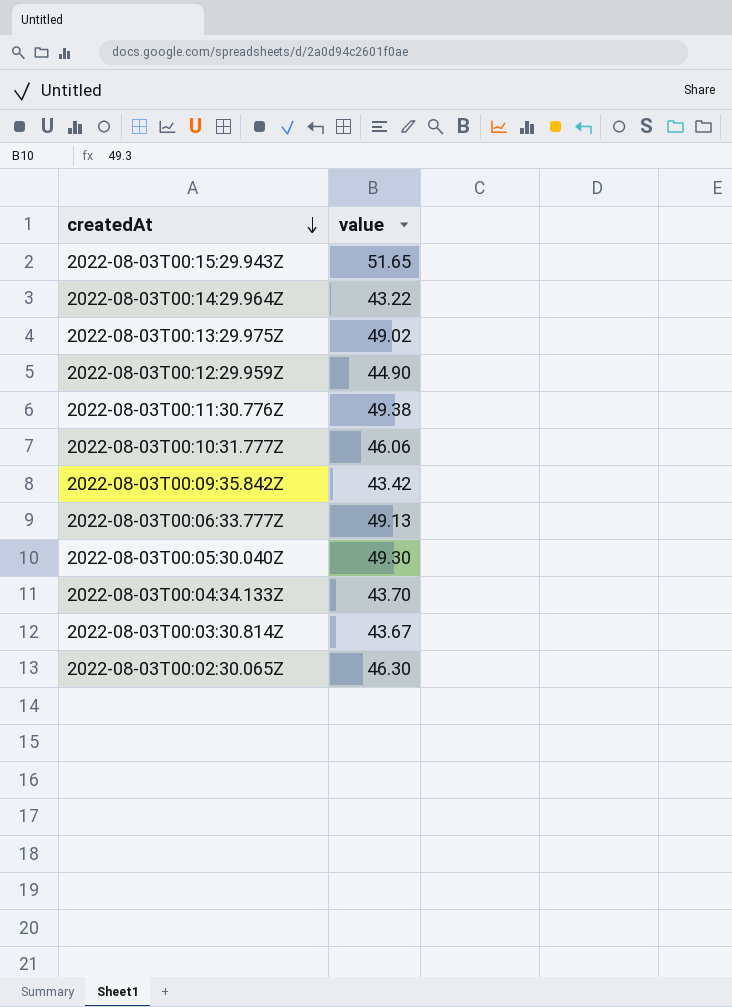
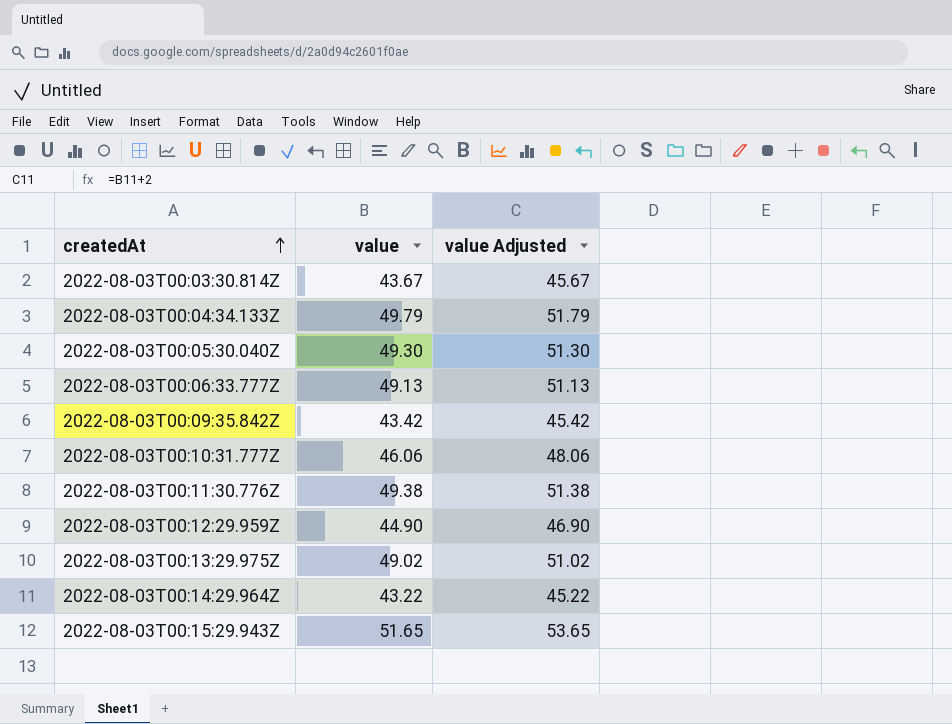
row order: createdAt descending -> createdAt ascending
column value Adjusted | formula: none -> [value] + 2
row 2022-08-03T00:02:30.065Z: 46.30 -> none
2022-08-03T00:04:34.133Z | value: 43.70 -> 49.79

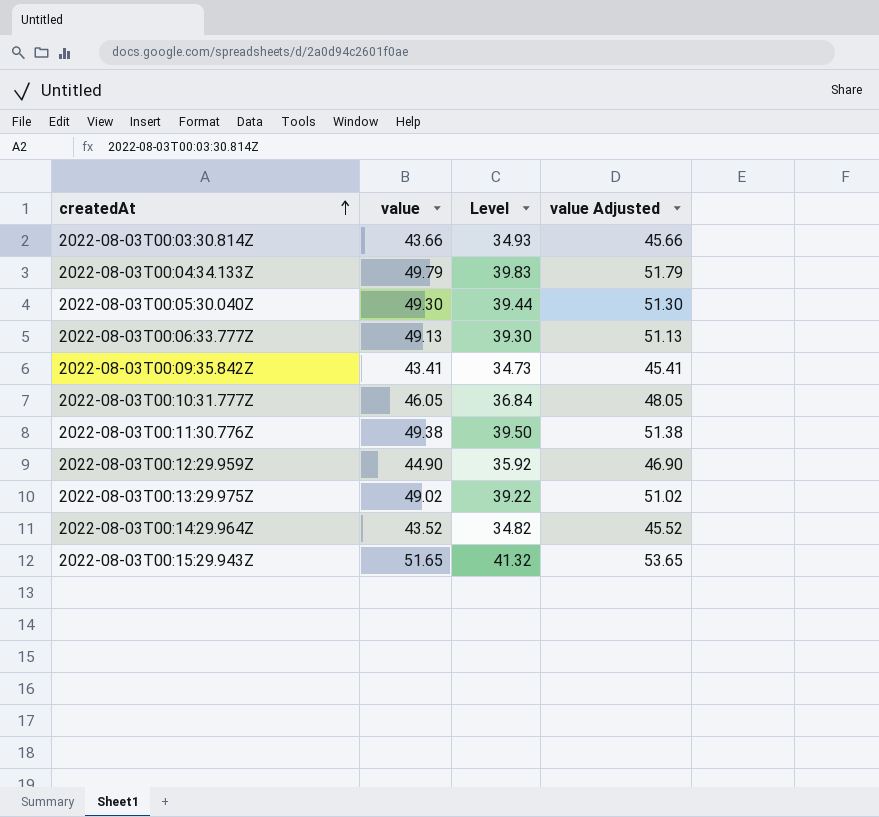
column Level | formula: none -> [value] * 0.8
2022-08-03T00:03:30.814Z | value: 43.67 -> 43.66
2022-08-03T00:03:30.814Z | value Adjusted: 45.67 -> 45.66
2022-08-03T00:09:35.842Z | value: 43.42 -> 43.41
2022-08-03T00:09:35.842Z | value Adjusted: 45.42 -> 45.41
2022-08-03T00:10:31.777Z | value: 46.06 -> 46.05
2022-08-03T00:10:31.777Z | value Adjusted: 48.06 -> 48.05
2022-08-03T00:14:29.964Z | value: 43.22 -> 43.52
2022-08-03T00:14:29.964Z | value Adjusted: 45.22 -> 45.52

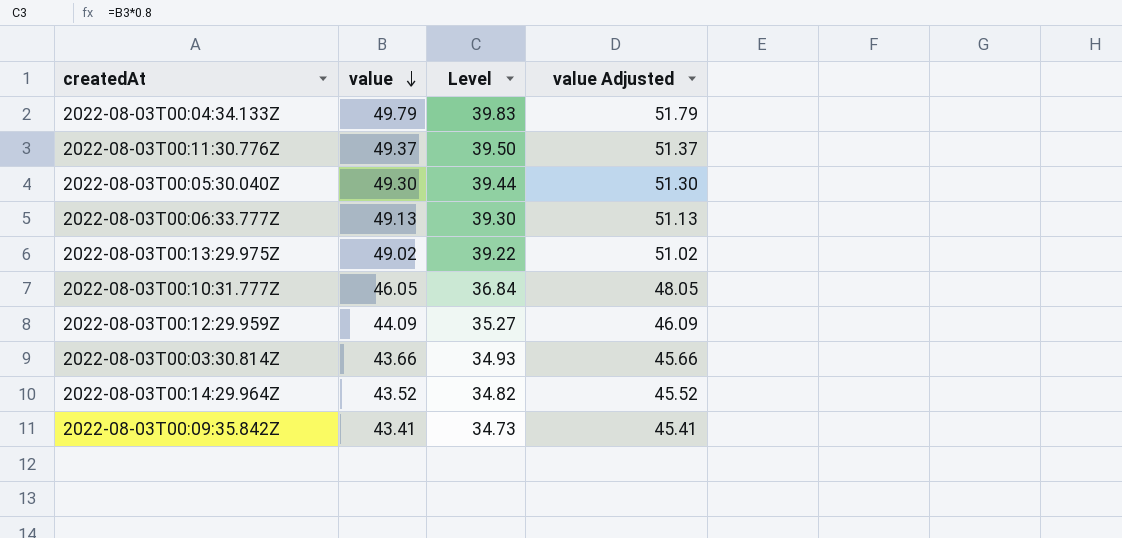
row order: createdAt ascending -> value descending
row 2022-08-03T00:15:29.943Z: 51.65 | 41.32 | 53.65 -> none
2022-08-03T00:11:30.776Z | value: 49.38 -> 49.37
2022-08-03T00:11:30.776Z | value Adjusted: 51.38 -> 51.37
2022-08-03T00:12:29.959Z | value: 44.90 -> 44.09
2022-08-03T00:12:29.959Z | Level: 35.92 -> 35.27
2022-08-03T00:12:29.959Z | value Adjusted: 46.90 -> 46.09

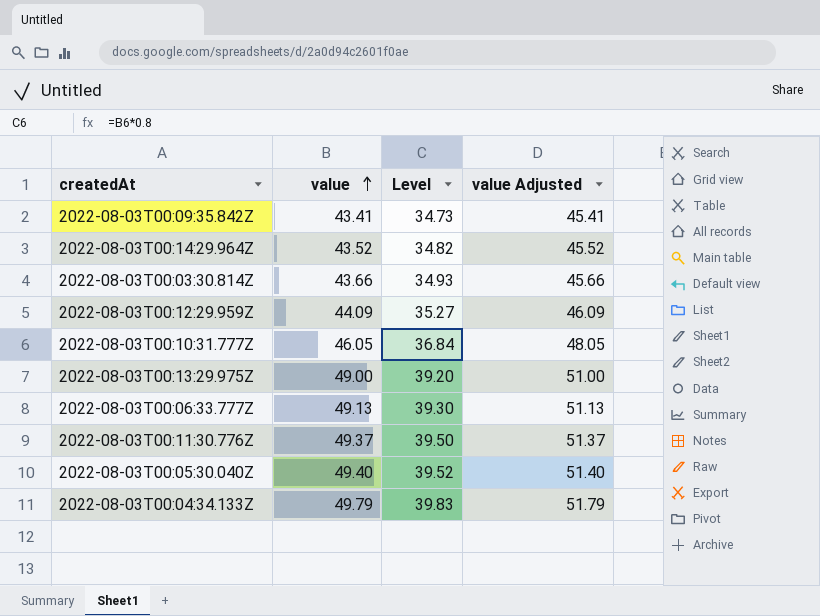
row order: value descending -> value ascending
2022-08-03T00:13:29.975Z | value: 49.02 -> 49.00
2022-08-03T00:13:29.975Z | Level: 39.22 -> 39.20
2022-08-03T00:13:29.975Z | value Adjusted: 51.02 -> 51.00
2022-08-03T00:05:30.040Z | value: 49.30 -> 49.40
2022-08-03T00:05:30.040Z | Level: 39.44 -> 39.52
2022-08-03T00:05:30.040Z | value Adjusted: 51.30 -> 51.40

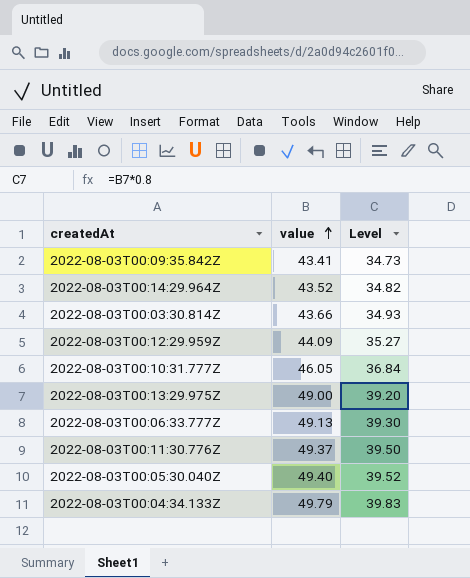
column value Adjusted | formula: [value] + 2 -> none

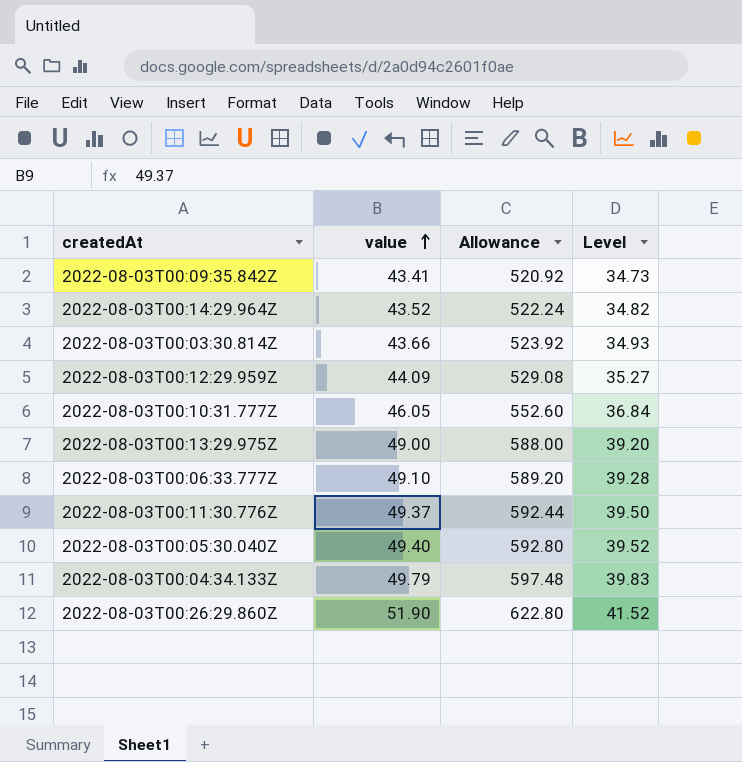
column Allowance | formula: none -> [value] * 12
2022-08-03T00:06:33.777Z | value: 49.13 -> 49.10
2022-08-03T00:06:33.777Z | Level: 39.30 -> 39.28
row 2022-08-03T00:26:29.860Z: none -> 51.90 | 622.80 | 41.52

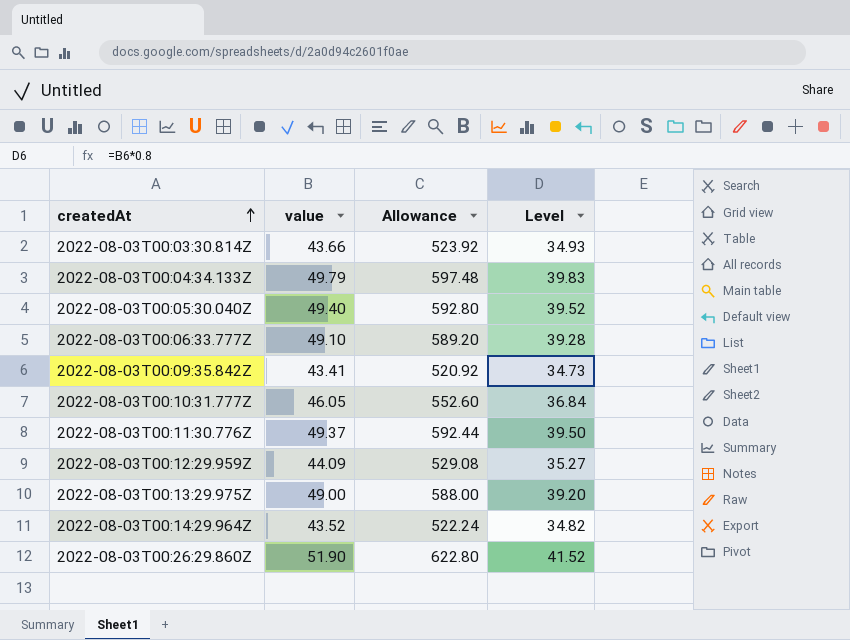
row order: value ascending -> createdAt ascending

